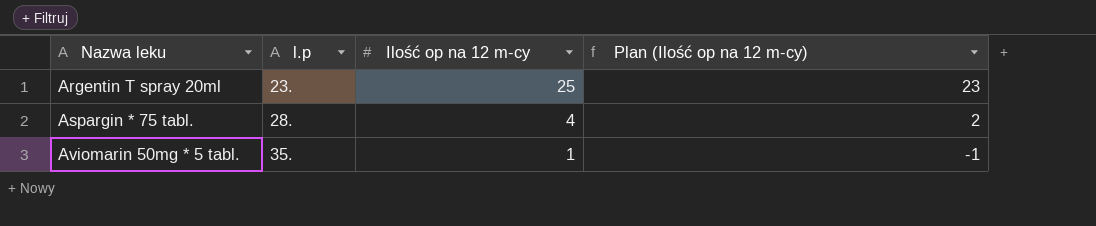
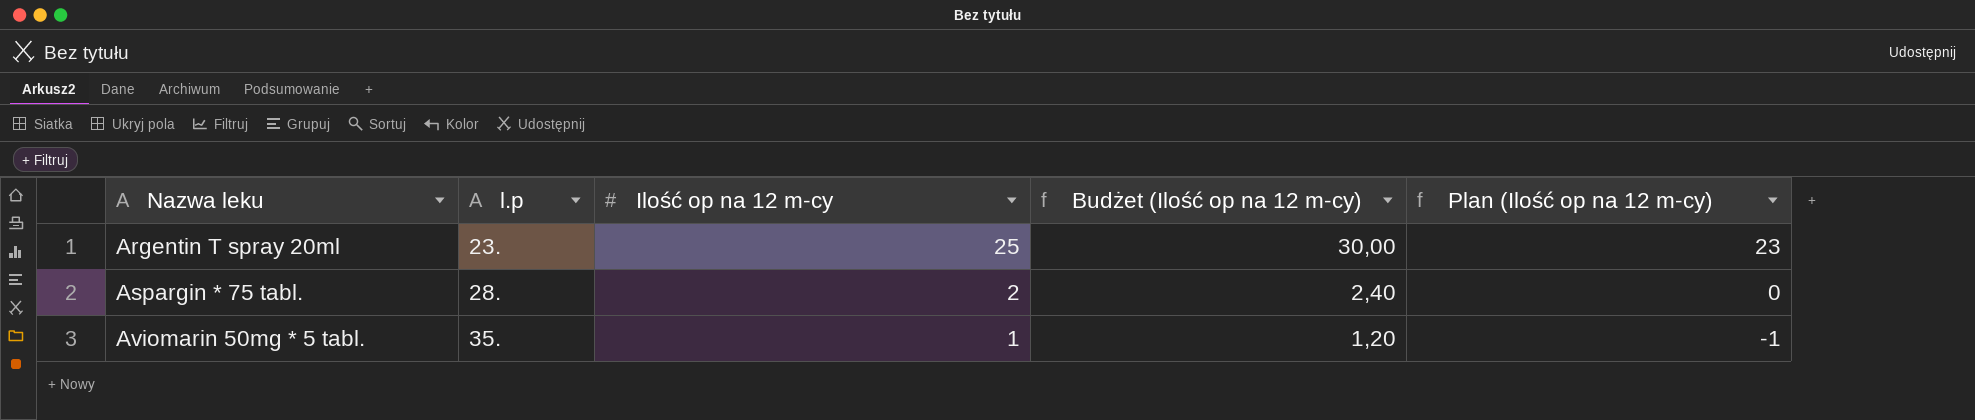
column Budżet (Ilość op na 12 m-cy) | formula: none -> [Ilość op na 12 m-cy] * 1,2
Aspargin * 75 tabl. | Ilość op na 12 m-cy: 4 -> 2
Aspargin * 75 tabl. | Plan (Ilość op na 12 m-cy): 2 -> 0

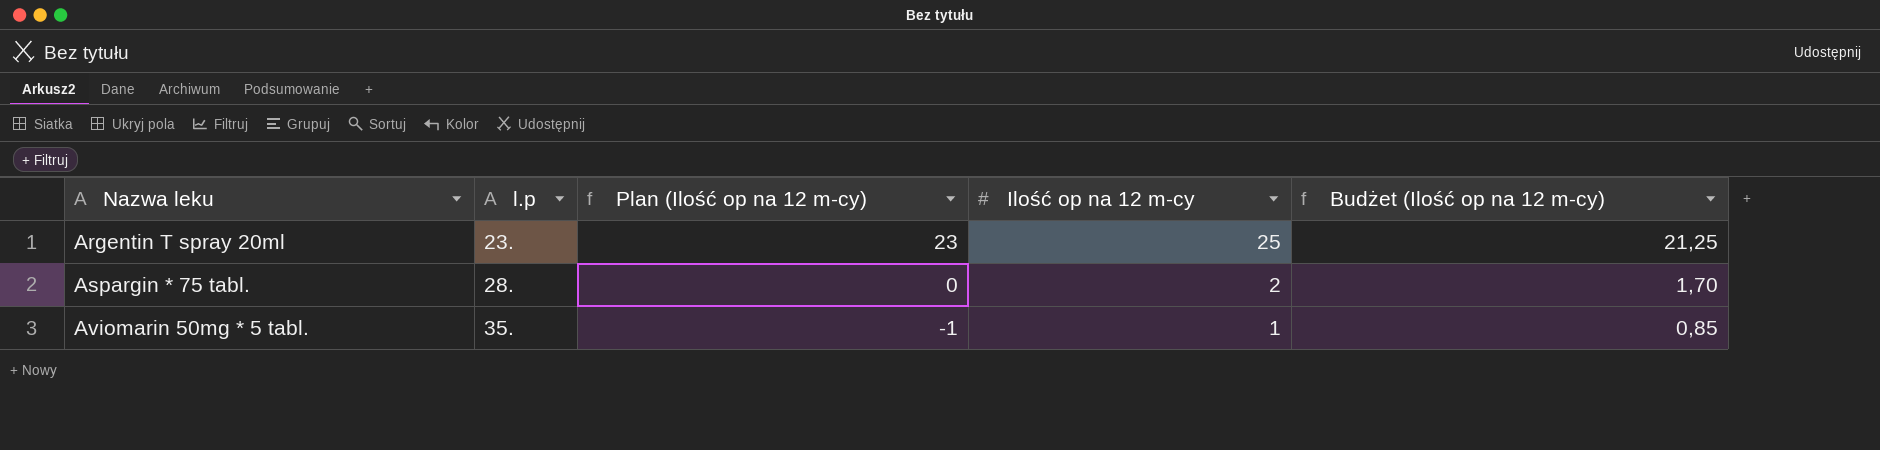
column Plan (Ilość op na 12 m-cy) | position: 5 -> 3
column Budżet (Ilość op na 12 m-cy) | formula: [Ilość op na 12 m-cy] * 1,2 -> [Ilość op na 12 m-cy] * 0,85

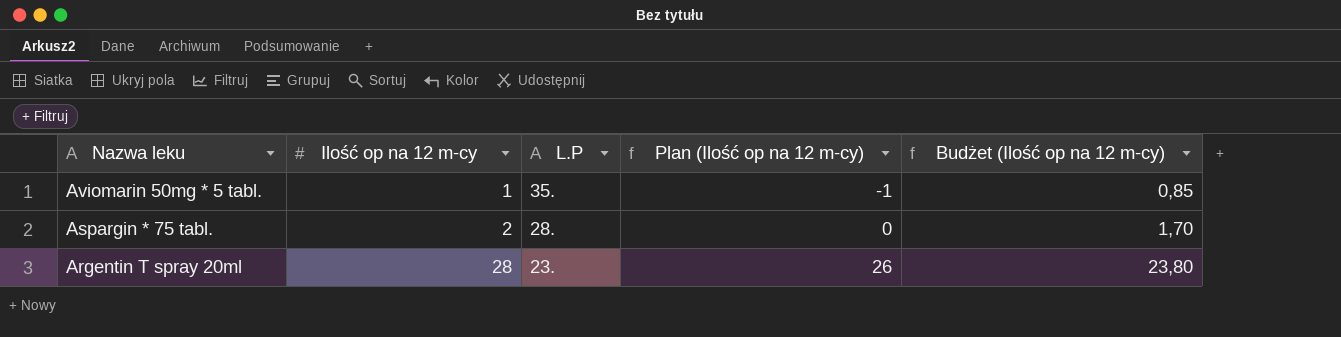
row order: Nazwa leku ascending -> Nazwa leku descending
column Ilość op na 12 m-cy | position: 4 -> 2
column name: l.p -> L.P
Argentin T spray 20ml | Ilość op na 12 m-cy: 25 -> 28
Argentin T spray 20ml | Plan (Ilość op na 12 m-cy): 23 -> 26
Argentin T spray 20ml | Budżet (Ilość op na 12 m-cy): 21,25 -> 23,80

